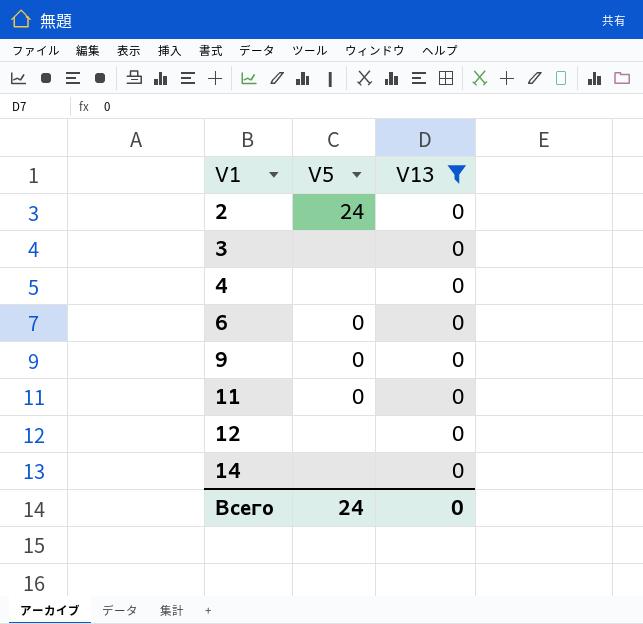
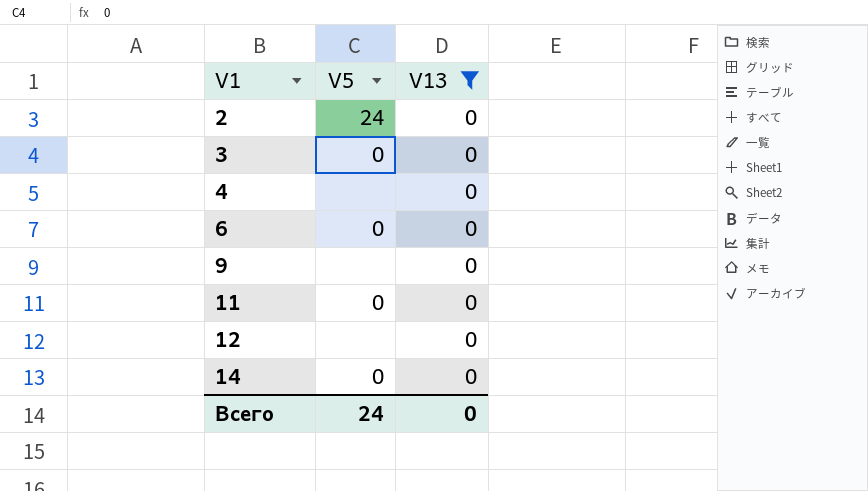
3 | V5: none -> 0
9 | V5: 0 -> none
14 | V5: none -> 0

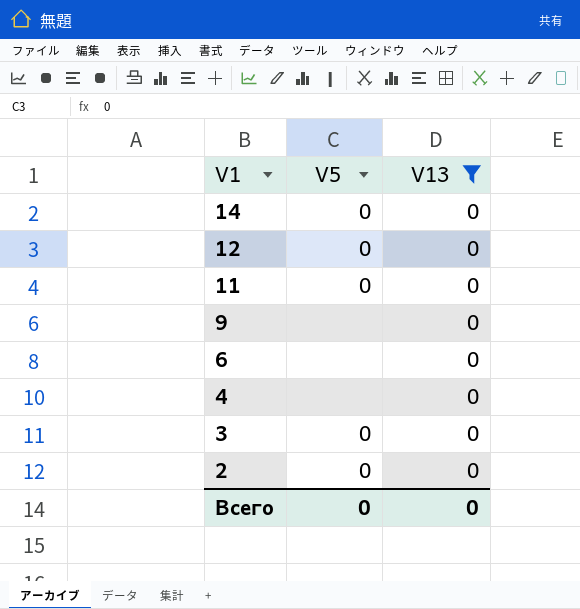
row order: V1 ascending -> V1 descending
12 | V5: none -> 0
6 | V5: 0 -> none
2 | V5: 24 -> 0
Всего | V5: 24 -> 0

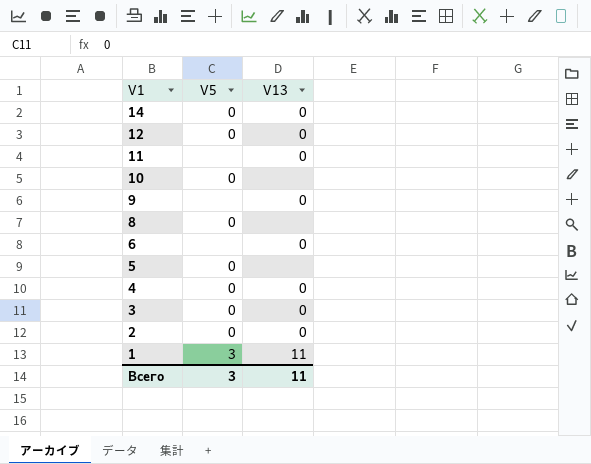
filter: V13 = 0 -> none
11 | V5: 0 -> none
4 | V5: none -> 0
Всего | V5: 0 -> 3
Всего | V13: 0 -> 11

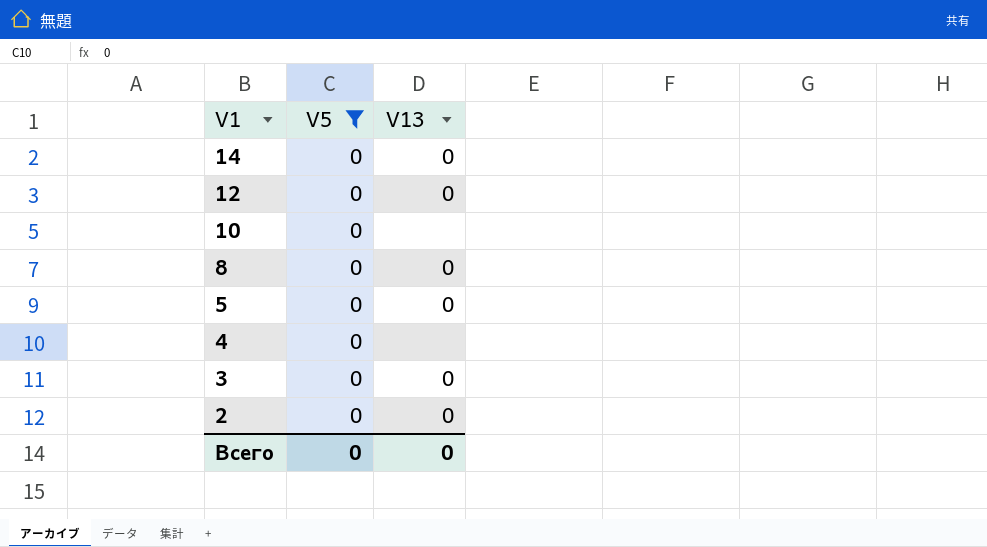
filter: none -> V5 = 0
8 | V13: none -> 0
5 | V13: none -> 0
4 | V13: 0 -> none
Всего | V5: 3 -> 0
Всего | V13: 11 -> 0

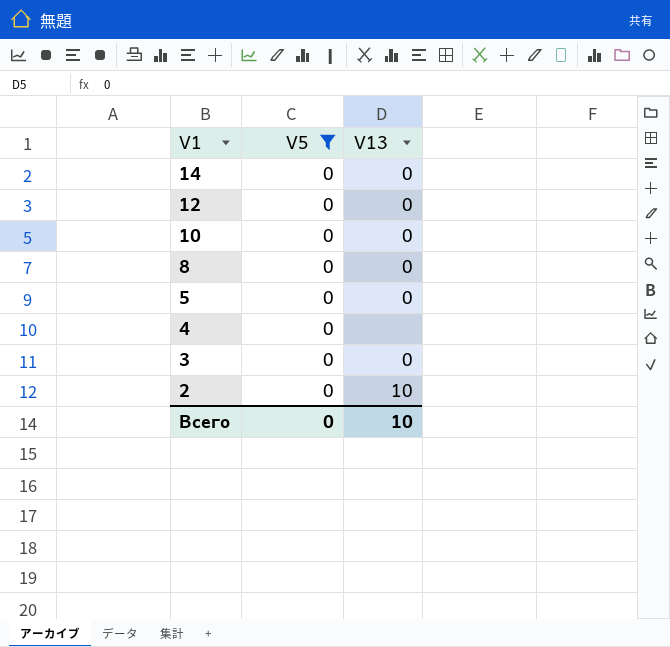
10 | V13: none -> 0
2 | V13: 0 -> 10
Всего | V13: 0 -> 10

